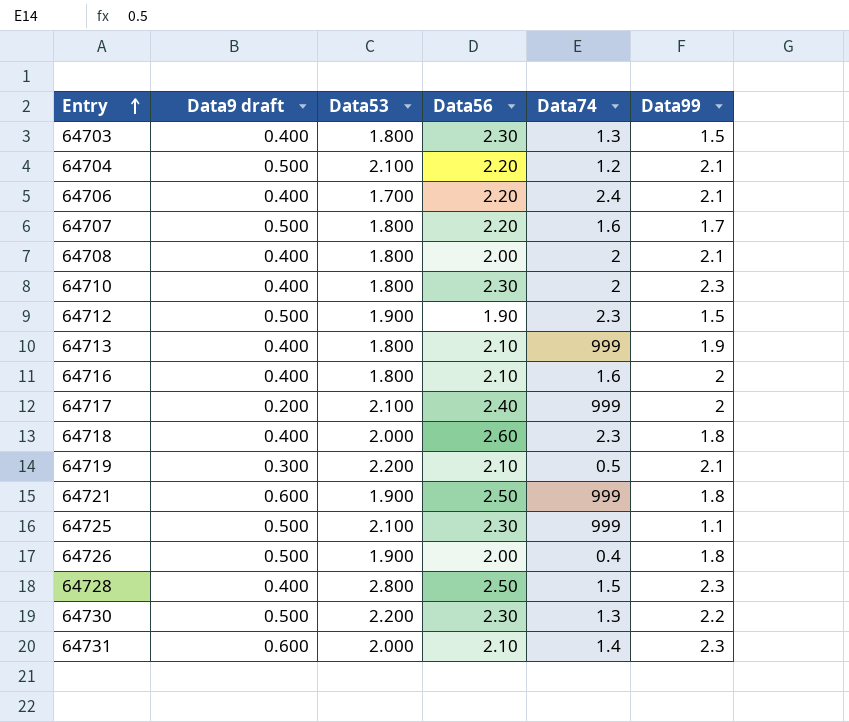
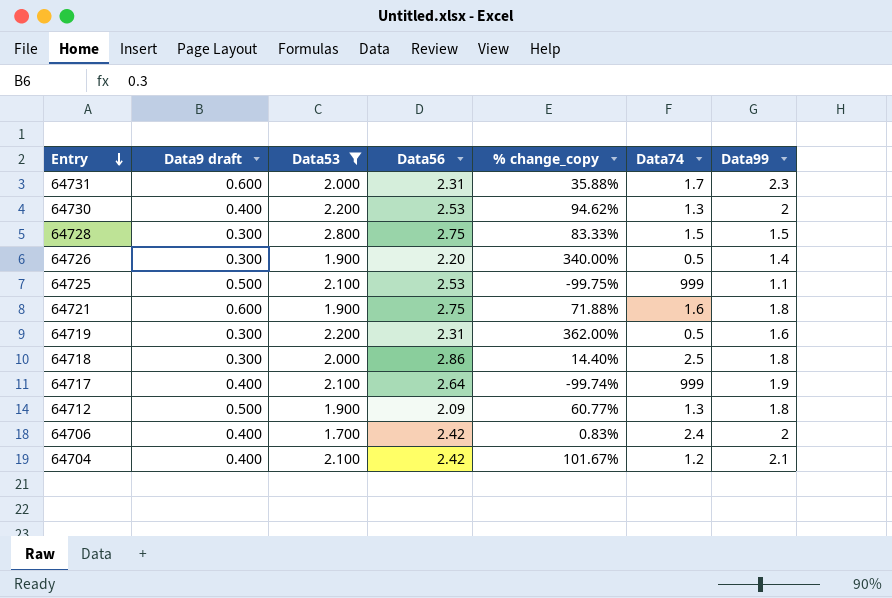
filter: none -> Data53 != 1.800
row order: Entry ascending -> Entry descending
column % change_copy | formula: none -> ([Data56] - [Data74]) / [Data74]
64731 | Data56: 2.10 -> 2.31
64731 | Data74: 1.4 -> 1.7
64730 | Data9 draft: 0.500 -> 0.400
64730 | Data56: 2.30 -> 2.53
64730 | Data99: 2.2 -> 2
64728 | Data9 draft: 0.400 -> 0.300
64728 | Data56: 2.50 -> 2.75
64728 | Data99: 2.3 -> 1.5
64726 | Data9 draft: 0.500 -> 0.300
64726 | Data56: 2.00 -> 2.20
64726 | Data74: 0.4 -> 0.5
64726 | Data99: 1.8 -> 1.4
64725 | Data56: 2.30 -> 2.53
64721 | Data56: 2.50 -> 2.75
64721 | Data74: 999 -> 1.6
64719 | Data56: 2.10 -> 2.31
64719 | Data99: 2.1 -> 1.6
64718 | Data9 draft: 0.400 -> 0.300
64718 | Data56: 2.60 -> 2.86
64718 | Data74: 2.3 -> 2.5
64717 | Data9 draft: 0.200 -> 0.400
64717 | Data56: 2.40 -> 2.64
64717 | Data99: 2 -> 1.9
64712 | Data56: 1.90 -> 2.09
64712 | Data74: 2.3 -> 1.3
64712 | Data99: 1.5 -> 1.8
64706 | Data56: 2.20 -> 2.42
64706 | Data99: 2.1 -> 2
64704 | Data9 draft: 0.500 -> 0.400
64704 | Data56: 2.20 -> 2.42

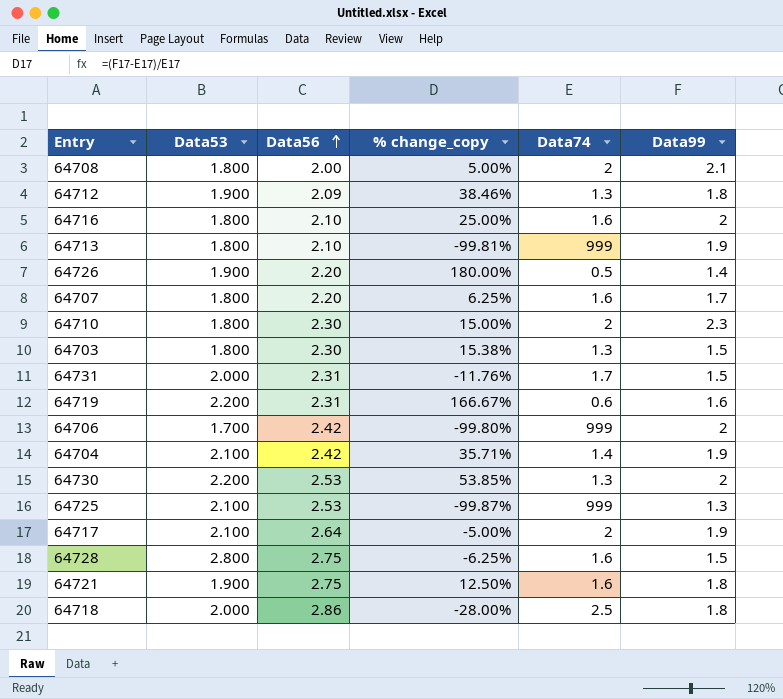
filter: Data53 != 1.800 -> none
row order: Entry descending -> Data56 ascending
column Data9 draft | position: 2 -> none
column % change_copy | formula: ([Data56] - [Data74]) / [Data74] -> ([Data99] - [Data74]) / [Data74]
64731 | Data99: 2.3 -> 1.5
64719 | Data74: 0.5 -> 0.6
64706 | Data74: 2.4 -> 999
64704 | Data74: 1.2 -> 1.4
64704 | Data99: 2.1 -> 1.9
64725 | Data99: 1.1 -> 1.3
64717 | Data74: 999 -> 2
64728 | Data74: 1.5 -> 1.6

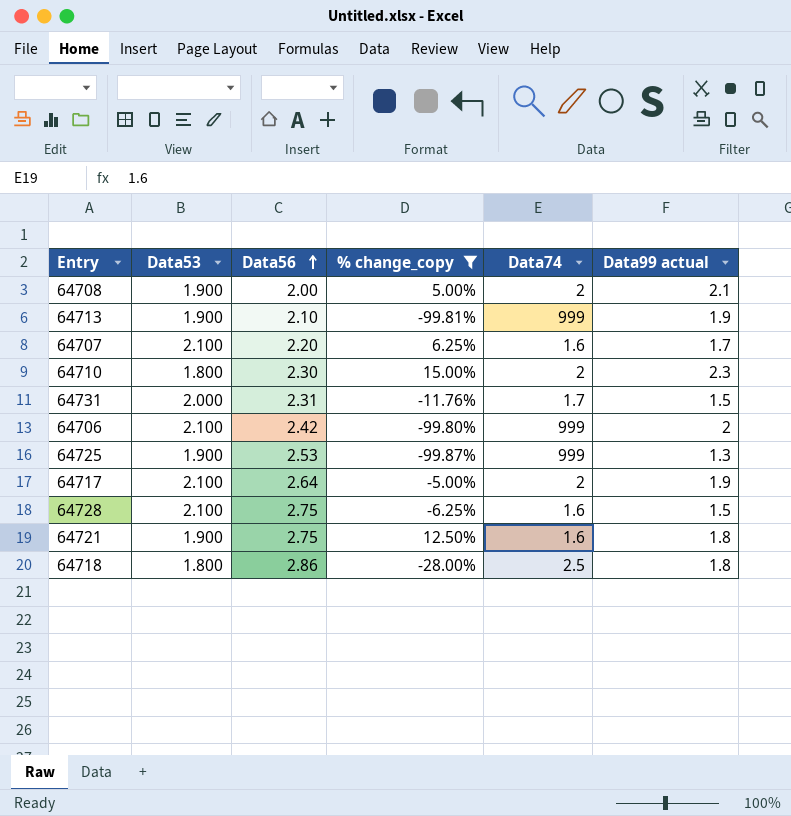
filter: none -> % change_copy <= 15.00%
column name: Data99 -> Data99 actual
64708 | Data53: 1.800 -> 1.900
64713 | Data53: 1.800 -> 1.900
64707 | Data53: 1.800 -> 2.100
64706 | Data53: 1.700 -> 2.100
64725 | Data53: 2.100 -> 1.900
64728 | Data53: 2.800 -> 2.100
64718 | Data53: 2.000 -> 1.800

